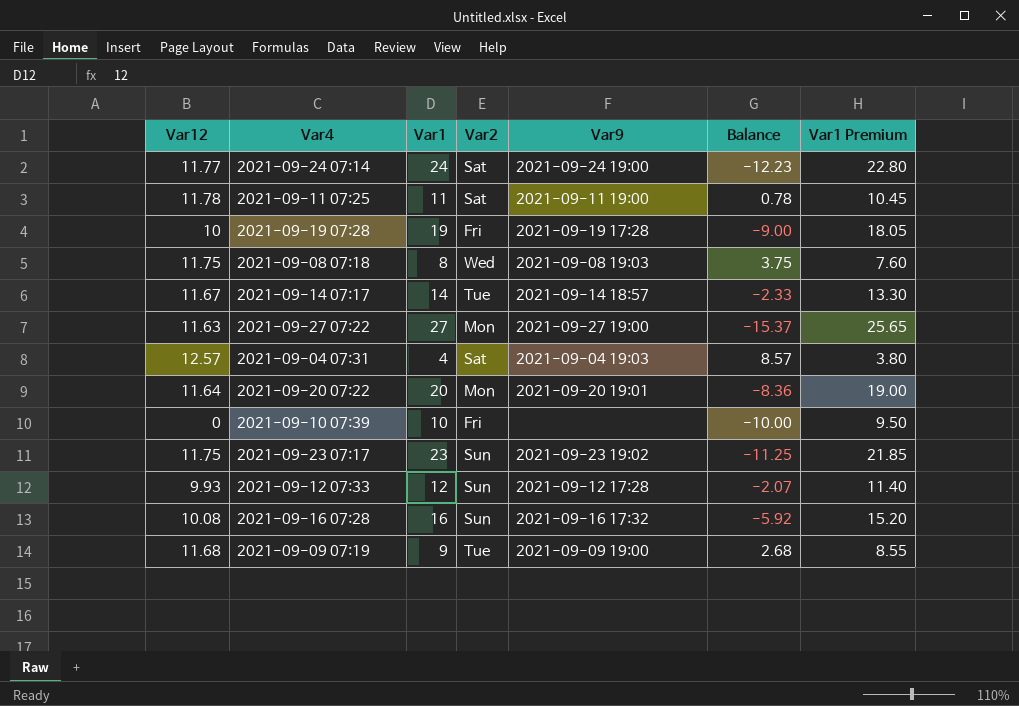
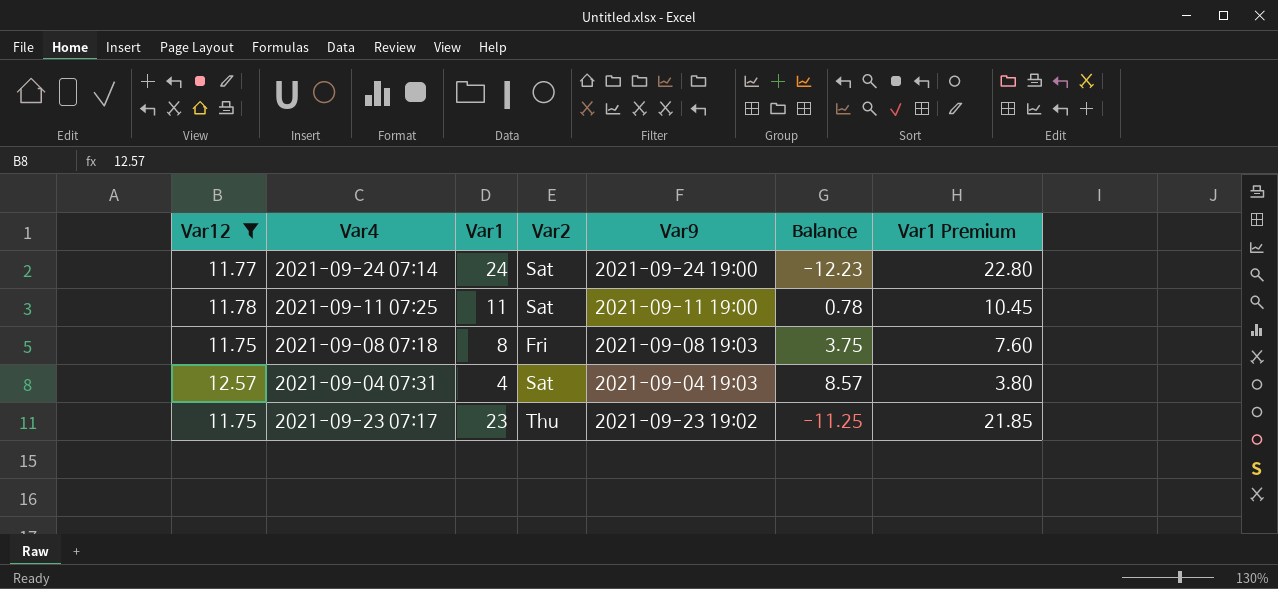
filter: none -> Var12 >= 11.75
2021-09-08 07:18 | Var2: Wed -> Fri
2021-09-23 07:17 | Var2: Sun -> Thu

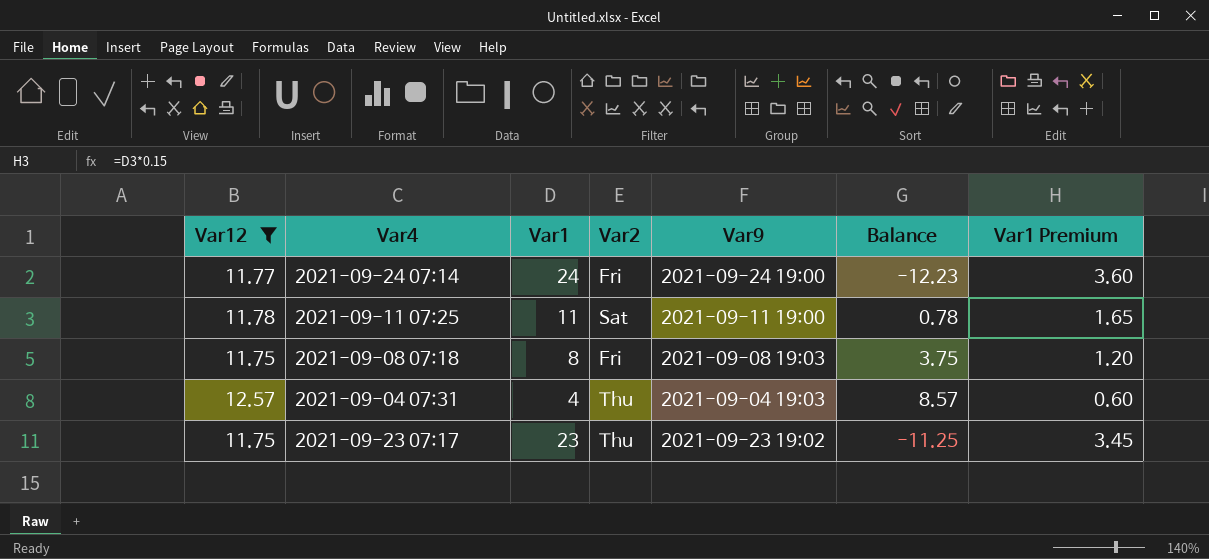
column Var1 Premium | formula: [Var1] * 0.95 -> [Var1] * 0.15
2021-09-24 07:14 | Var2: Sat -> Fri
2021-09-04 07:31 | Var2: Sat -> Thu

